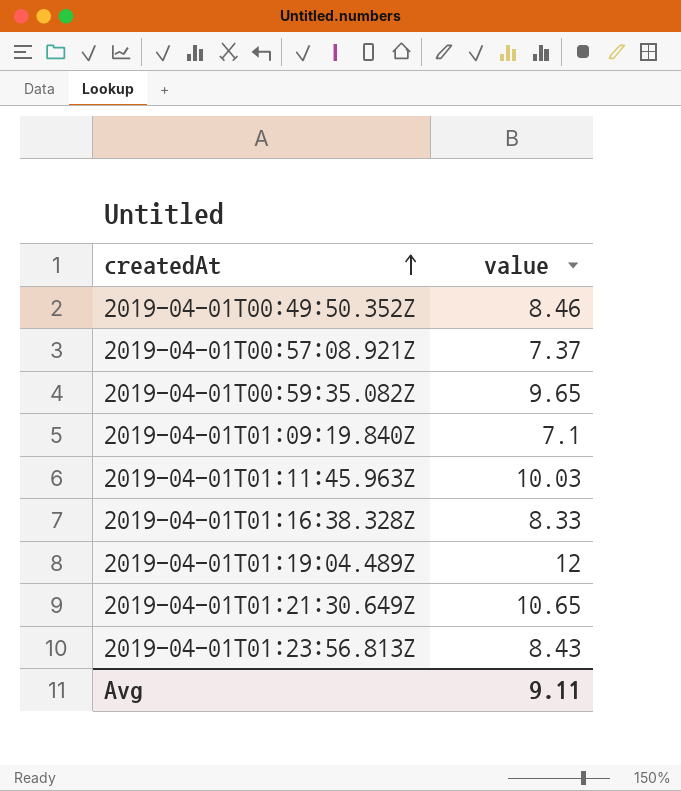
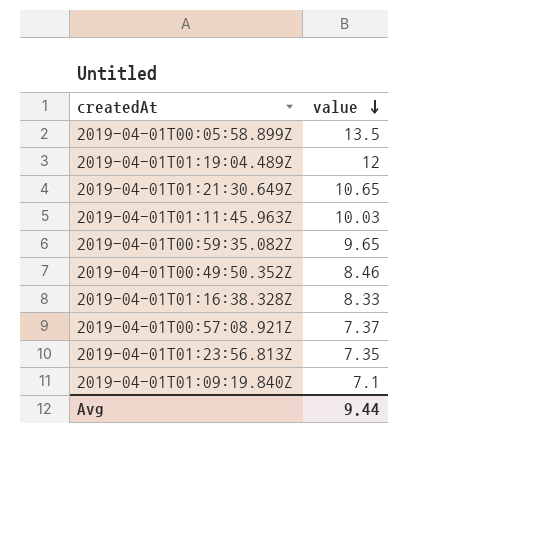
row order: createdAt ascending -> value descending
row 2019-04-01T00:05:58.899Z: none -> 13.5
2019-04-01T01:23:56.813Z | value: 8.43 -> 7.35
Avg | value: 9.11 -> 9.44

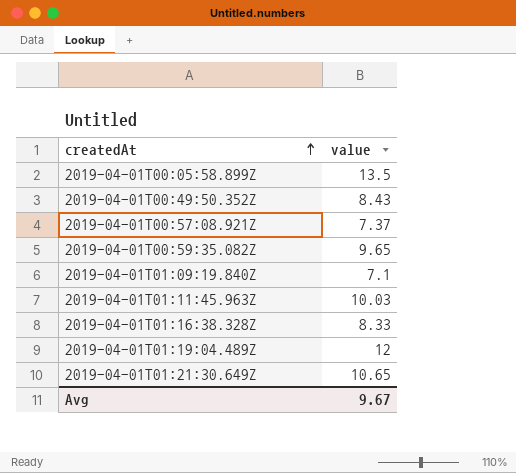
row order: value descending -> createdAt ascending
row 2019-04-01T01:23:56.813Z: 7.35 -> none
2019-04-01T00:49:50.352Z | value: 8.46 -> 8.43
Avg | value: 9.44 -> 9.67

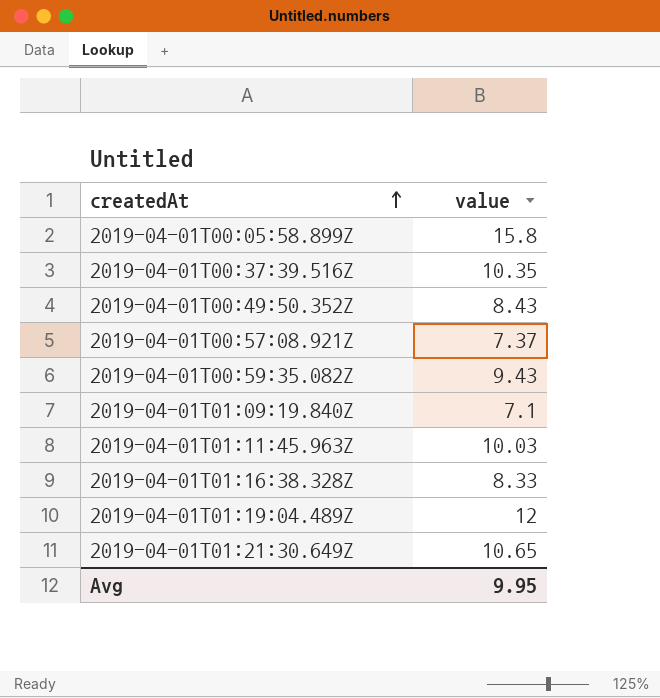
2019-04-01T00:05:58.899Z | value: 13.5 -> 15.8
row 2019-04-01T00:37:39.516Z: none -> 10.35
2019-04-01T00:59:35.082Z | value: 9.65 -> 9.43
Avg | value: 9.67 -> 9.95

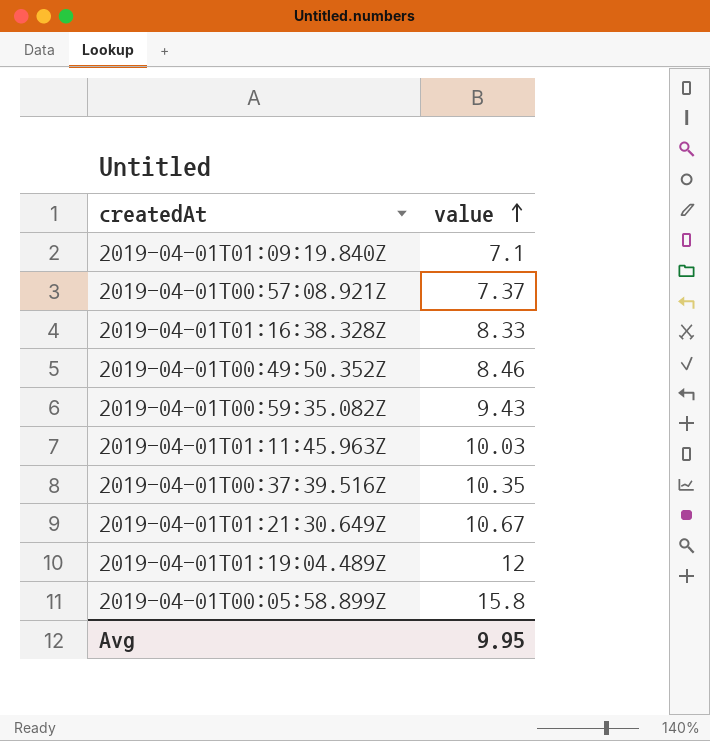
row order: createdAt ascending -> value ascending
2019-04-01T00:49:50.352Z | value: 8.43 -> 8.46
2019-04-01T01:21:30.649Z | value: 10.65 -> 10.67

